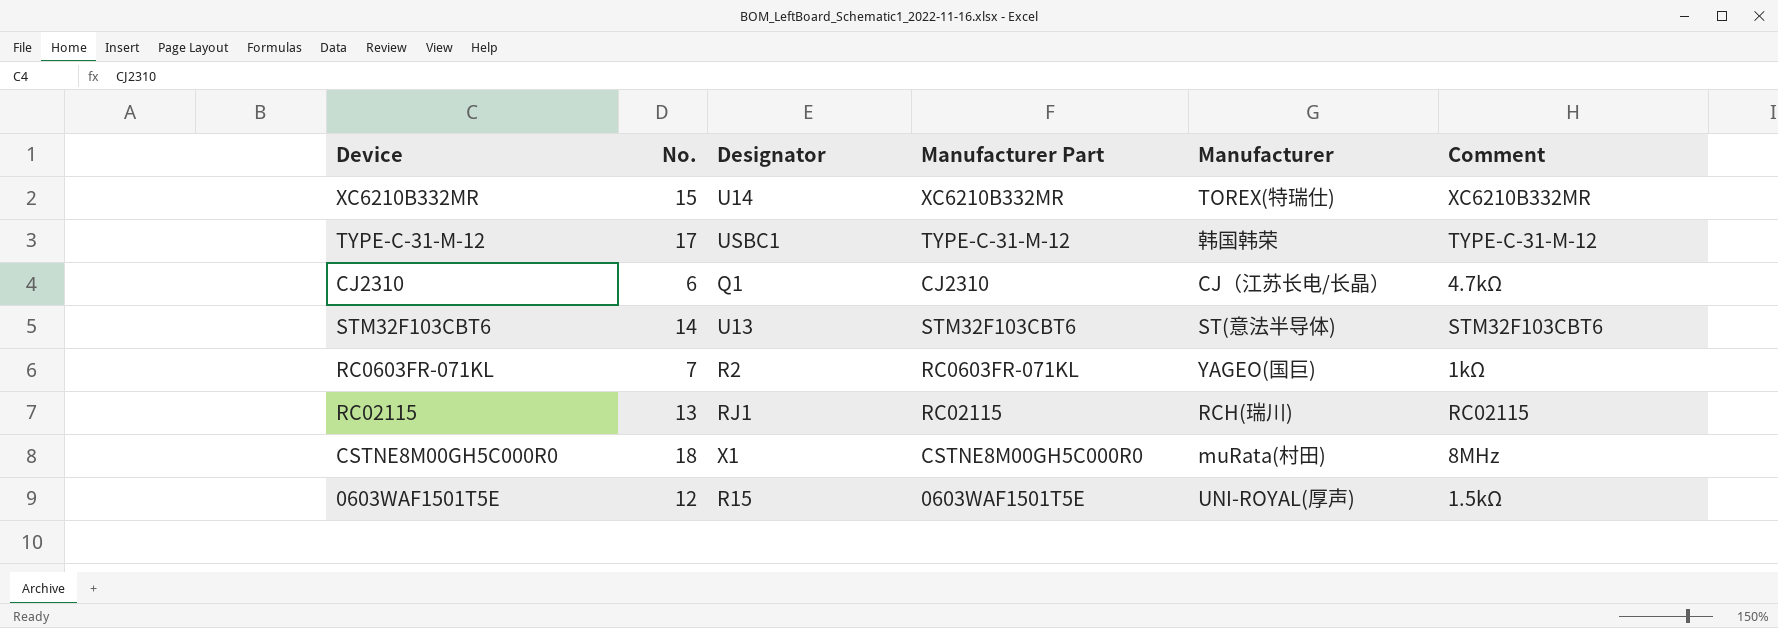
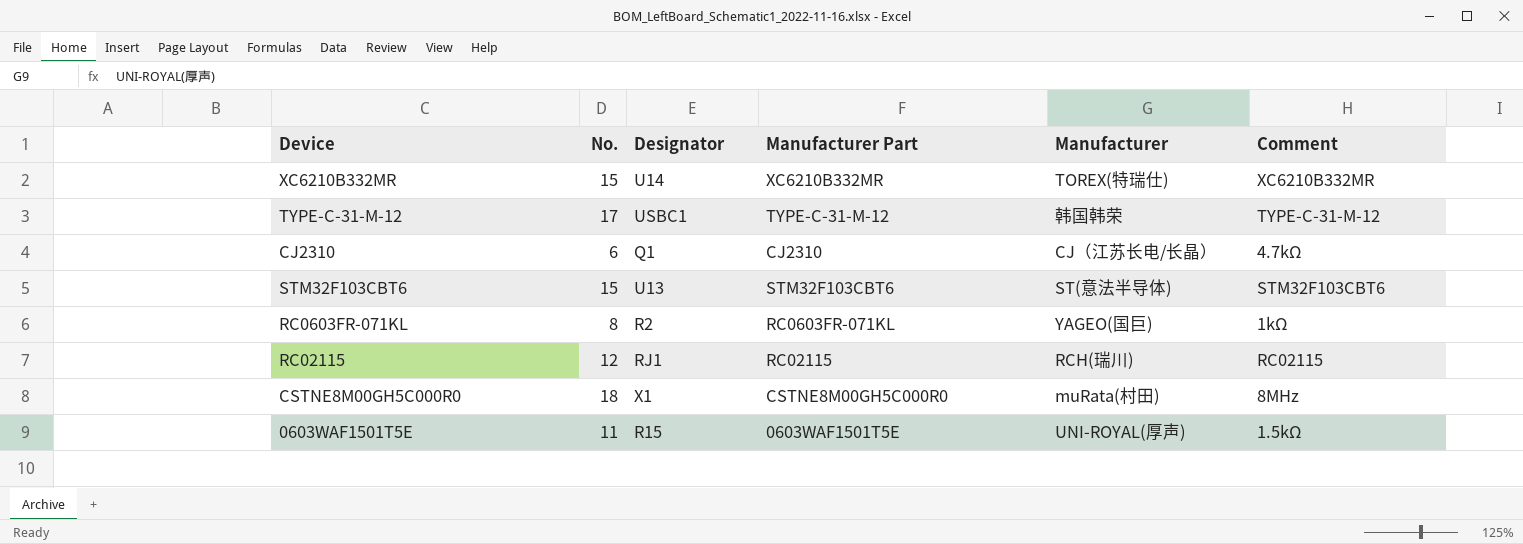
STM32F103CBT6 | No.: 14 -> 15
RC0603FR-071KL | No.: 7 -> 8
RC02115 | No.: 13 -> 12
0603WAF1501T5E | No.: 12 -> 11

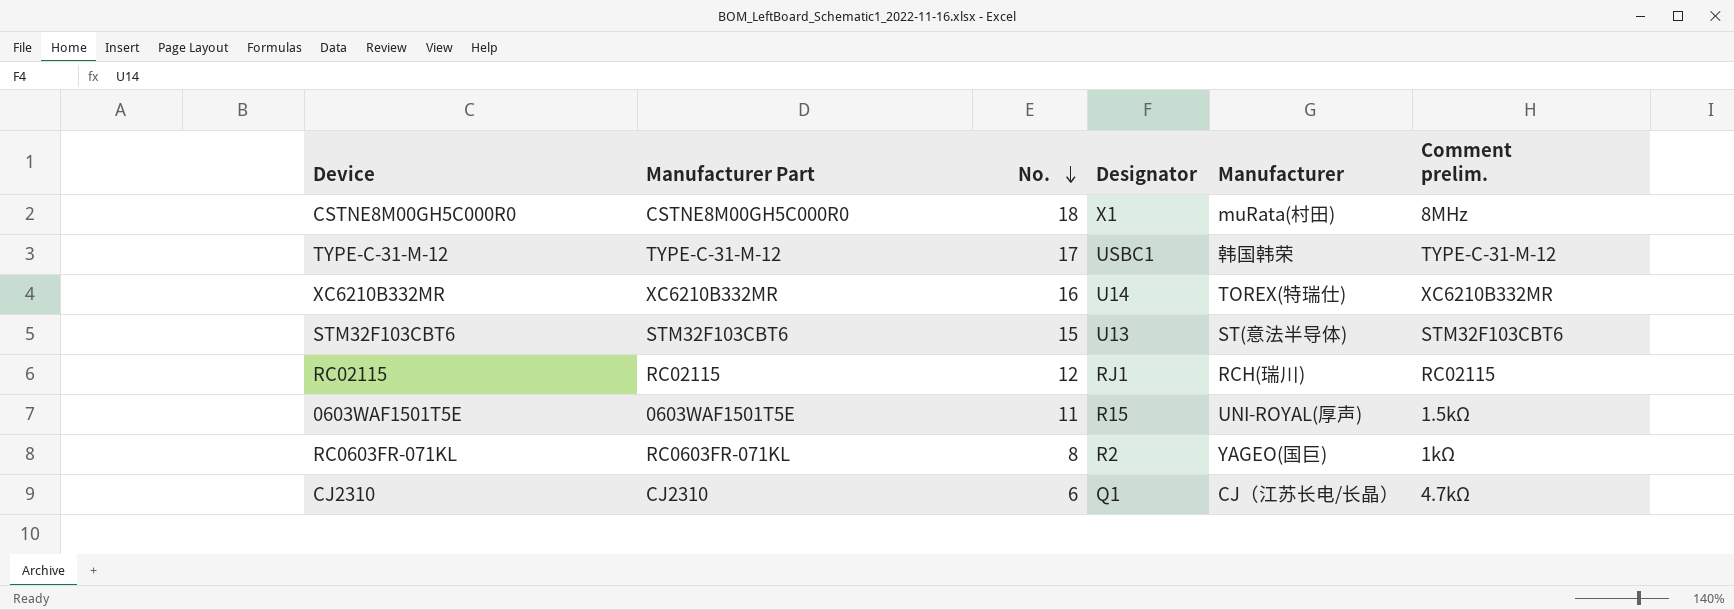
row order: none -> No. descending
column Manufacturer Part | position: 4 -> 2
column name: Comment -> Comment prelim.
XC6210B332MR | No.: 15 -> 16

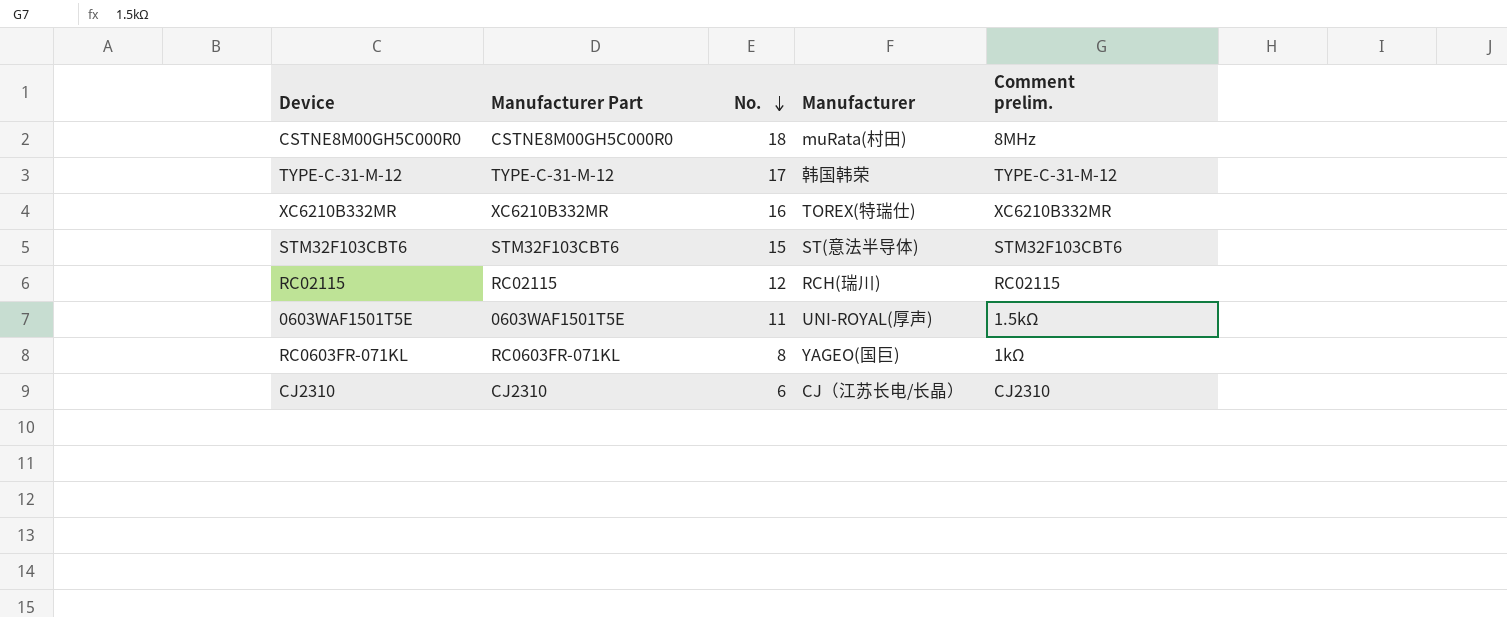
column Designator | position: 4 -> none
CJ2310 | Comment prelim.: 4.7kΩ -> CJ2310

